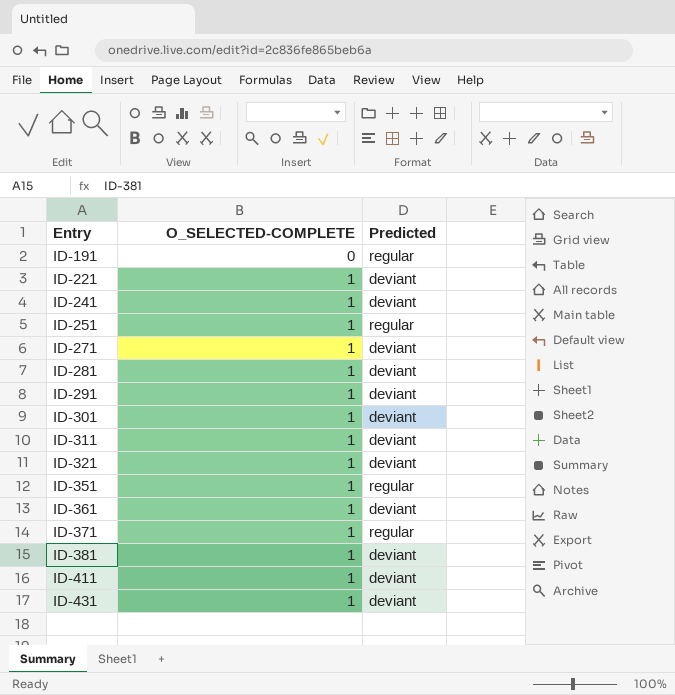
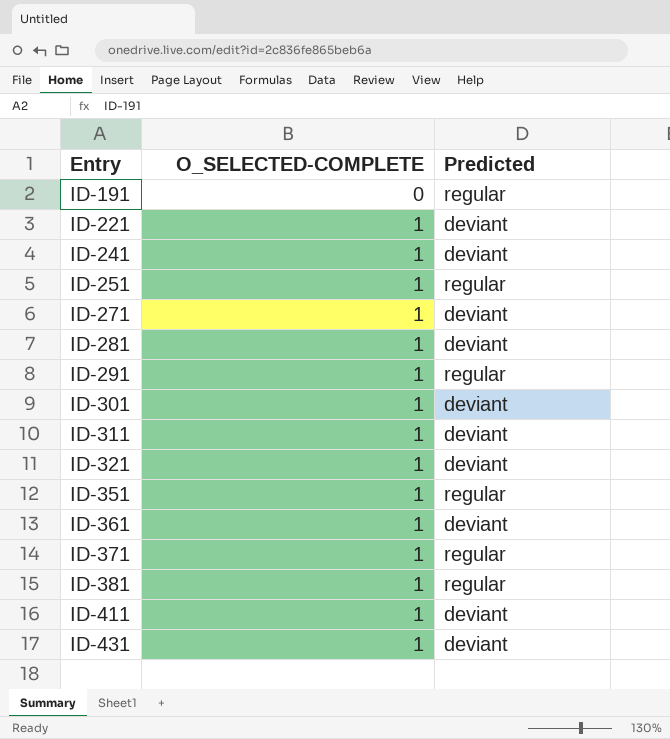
ID-291 | Predicted: deviant -> regular
ID-381 | Predicted: deviant -> regular

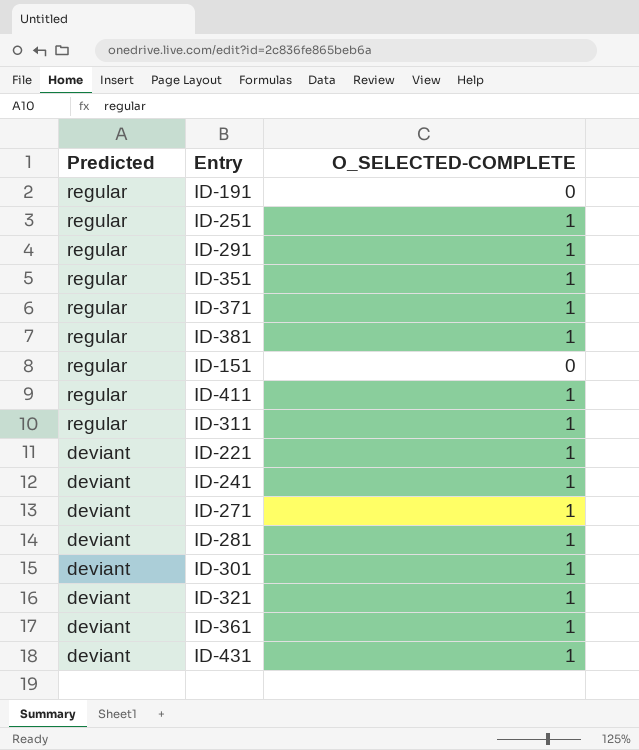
row order: Entry ascending -> Predicted descending
column Predicted | position: 3 -> 1
row ID-151: none -> regular | 0
ID-411 | Predicted: deviant -> regular
ID-311 | Predicted: deviant -> regular

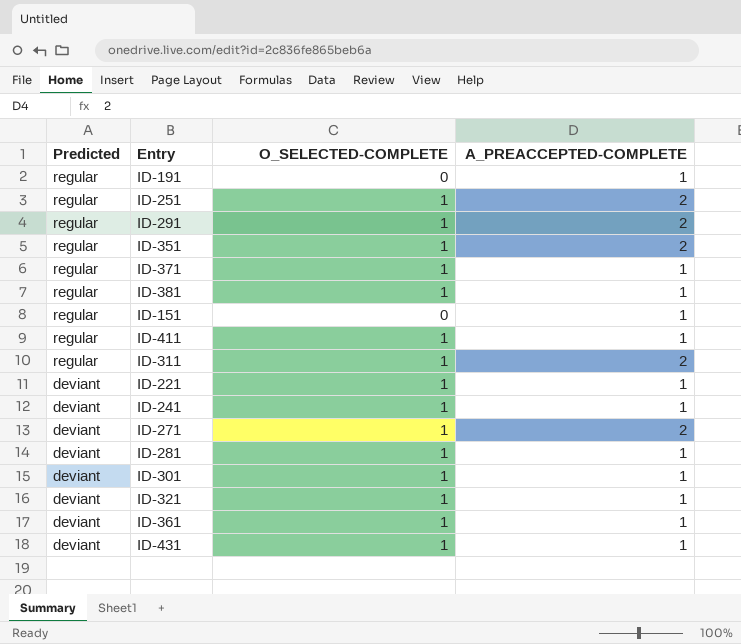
column A_PREACCEPTED-COMPLETE | position: none -> 4

